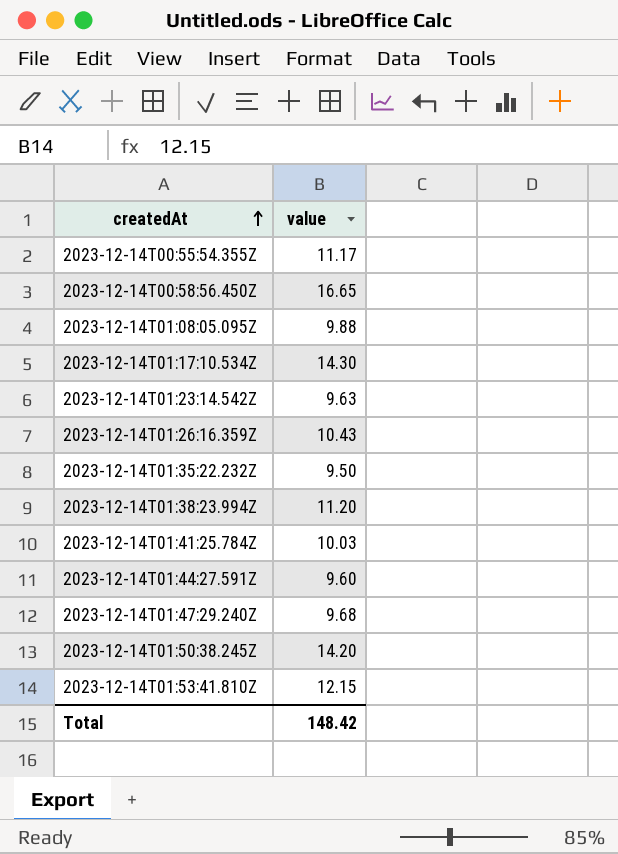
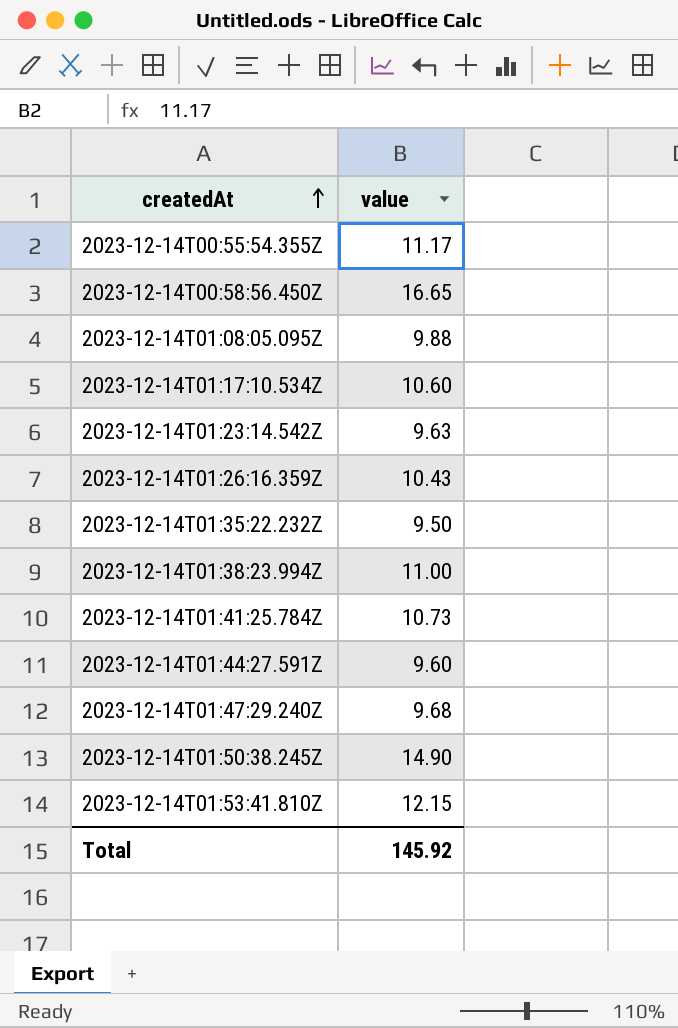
2023-12-14T01:17:10.534Z | value: 14.30 -> 10.60
2023-12-14T01:38:23.994Z | value: 11.20 -> 11.00
2023-12-14T01:41:25.784Z | value: 10.03 -> 10.73
2023-12-14T01:50:38.245Z | value: 14.20 -> 14.90
Total | value: 148.42 -> 145.92

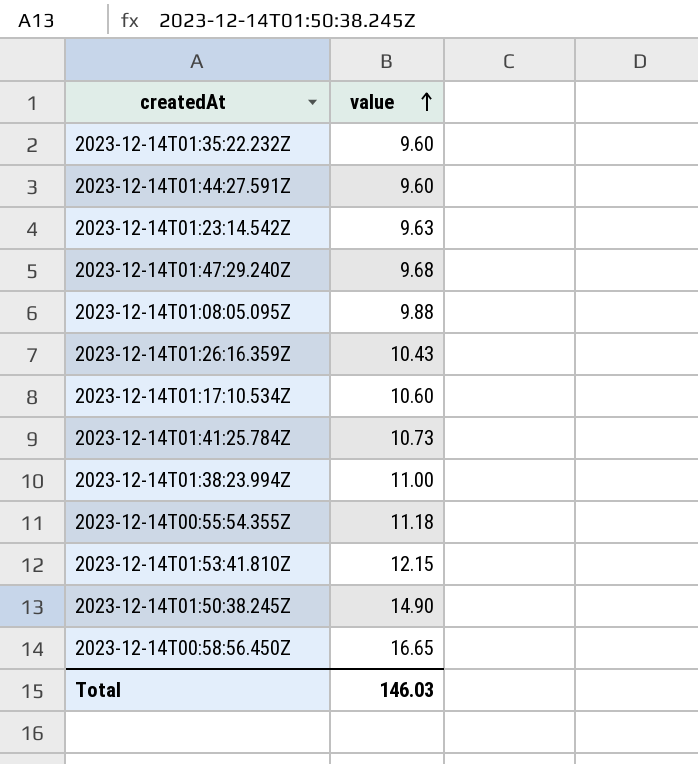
row order: createdAt ascending -> value ascending
2023-12-14T01:35:22.232Z | value: 9.50 -> 9.60
2023-12-14T00:55:54.355Z | value: 11.17 -> 11.18
Total | value: 145.92 -> 146.03

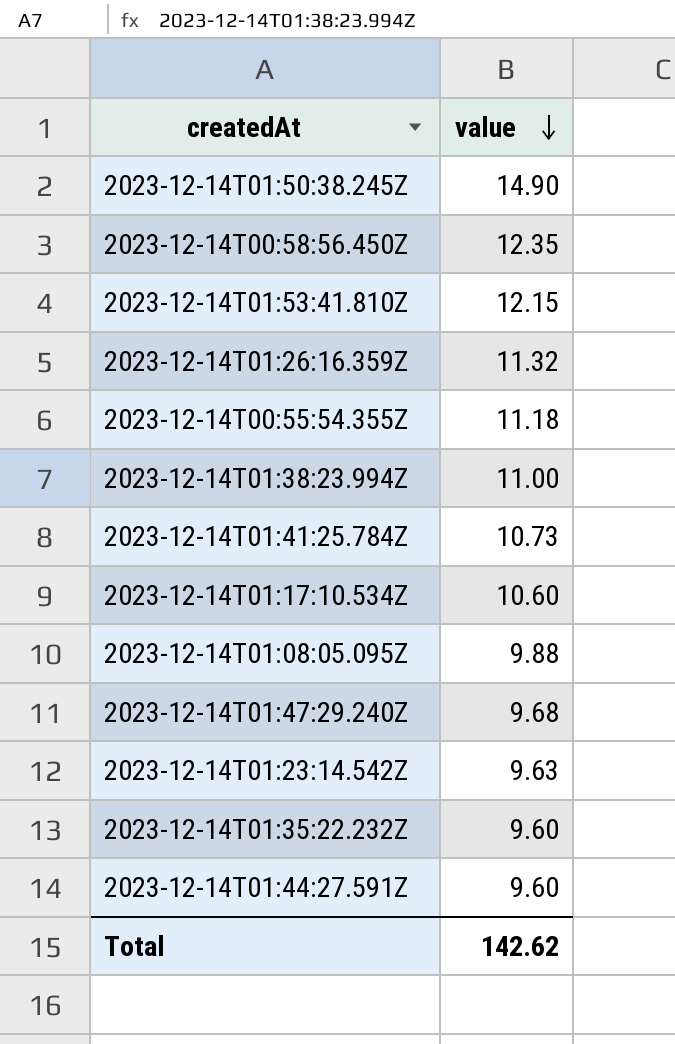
row order: value ascending -> value descending
2023-12-14T00:58:56.450Z | value: 16.65 -> 12.35
2023-12-14T01:26:16.359Z | value: 10.43 -> 11.32
Total | value: 146.03 -> 142.62

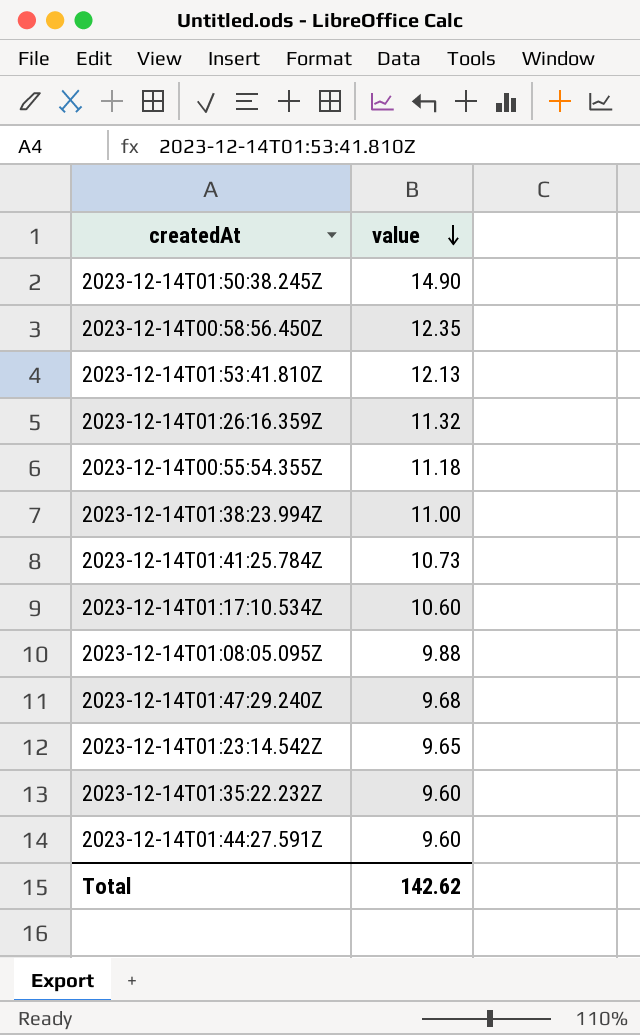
2023-12-14T01:53:41.810Z | value: 12.15 -> 12.13
2023-12-14T01:23:14.542Z | value: 9.63 -> 9.65

